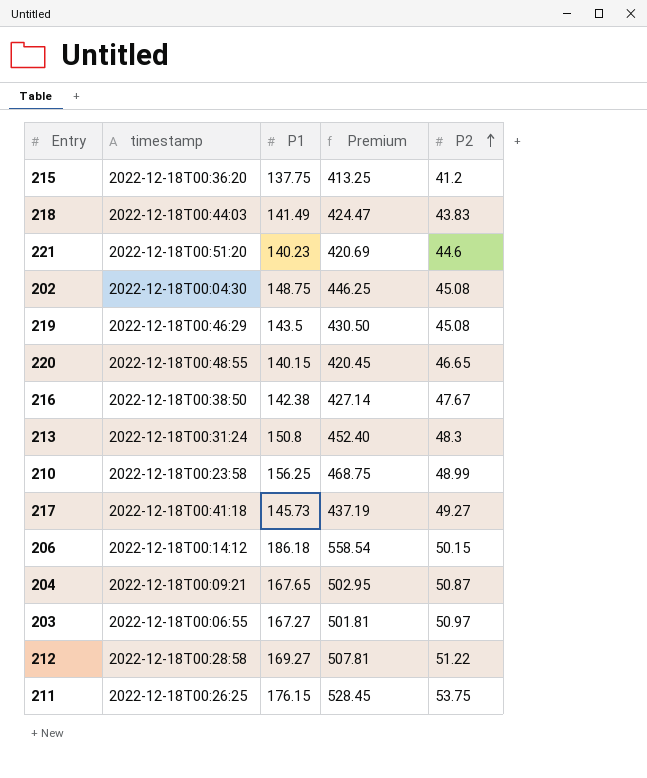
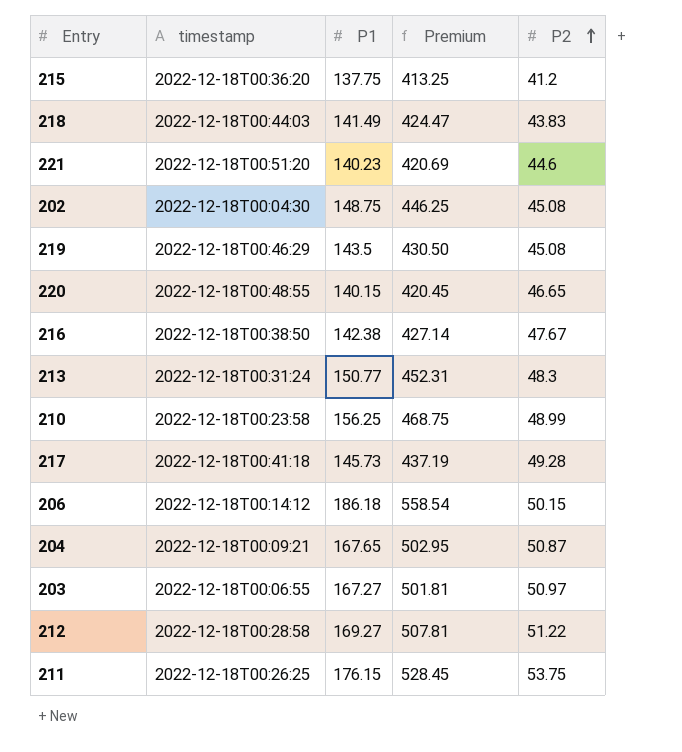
213 | P1: 150.8 -> 150.77
213 | Premium: 452.40 -> 452.31
217 | P2: 49.27 -> 49.28

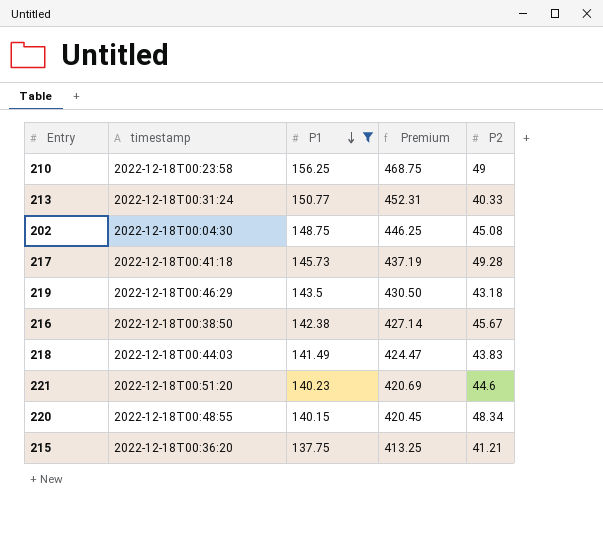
filter: none -> P1 <= 156.25
row order: P2 ascending -> P1 descending
210 | P2: 48.99 -> 49
213 | P2: 48.3 -> 40.33
219 | P2: 45.08 -> 43.18
216 | P2: 47.67 -> 45.67
220 | P2: 46.65 -> 48.34
215 | P2: 41.2 -> 41.21

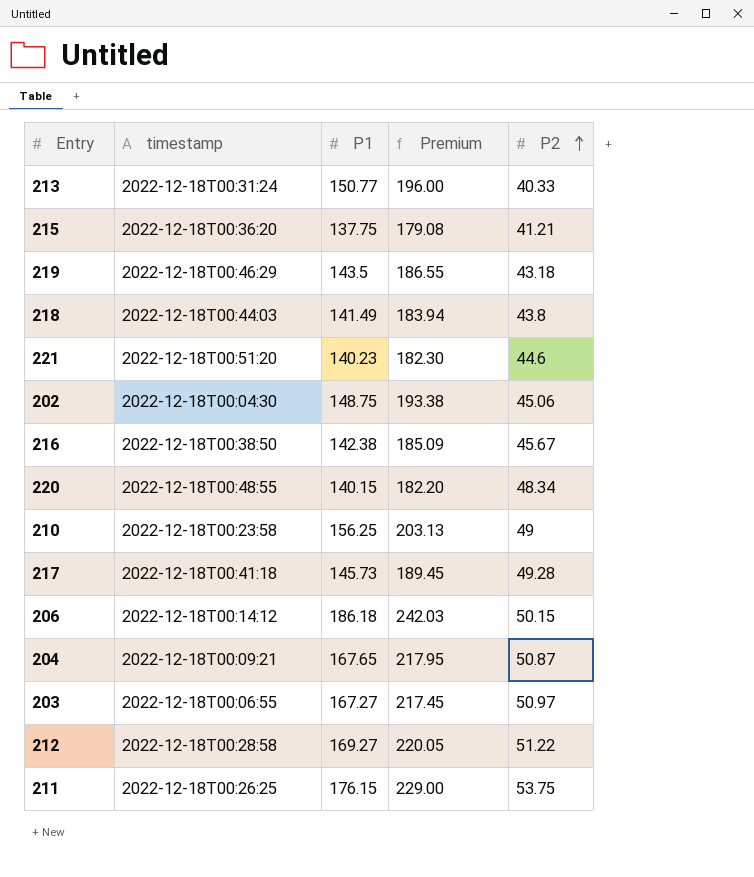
filter: P1 <= 156.25 -> none
row order: P1 descending -> P2 ascending
column Premium | formula: [P1] * 3 -> [P1] * 1.3
218 | P2: 43.83 -> 43.8
202 | P2: 45.08 -> 45.06

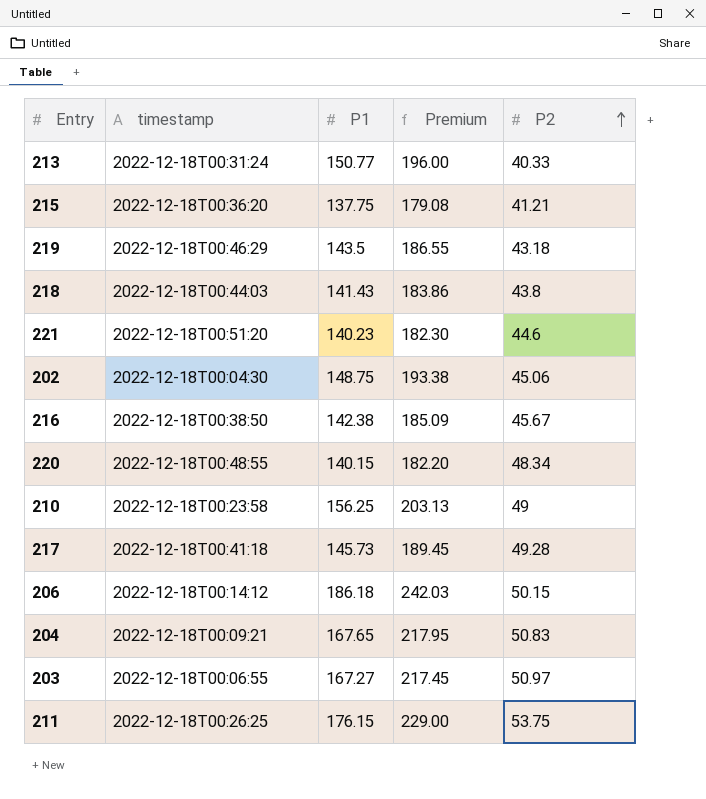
row 212: 2022-12-18T00:28:58 | 169.27 | 220.05 | 51.22 -> none
218 | P1: 141.49 -> 141.43
218 | Premium: 183.94 -> 183.86
204 | P2: 50.87 -> 50.83

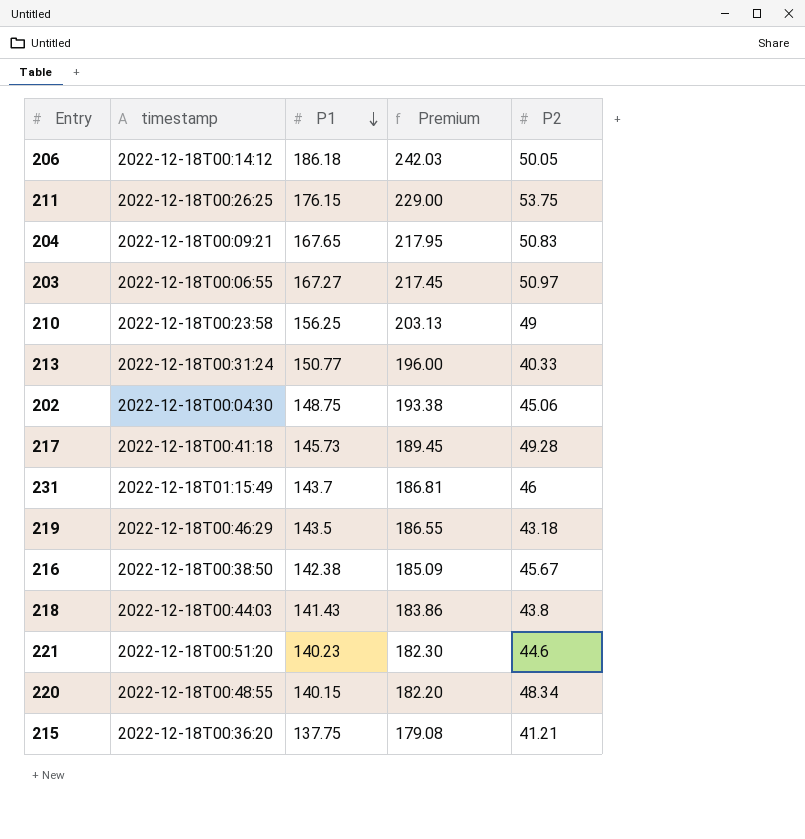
row order: P2 ascending -> P1 descending
206 | P2: 50.15 -> 50.05
row 231: none -> 2022-12-18T01:15:49 | 143.7 | 186.81 | 46

